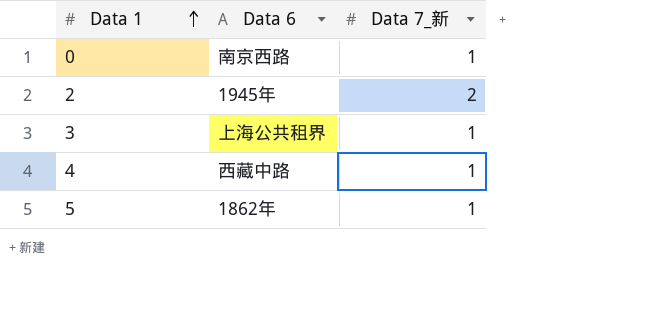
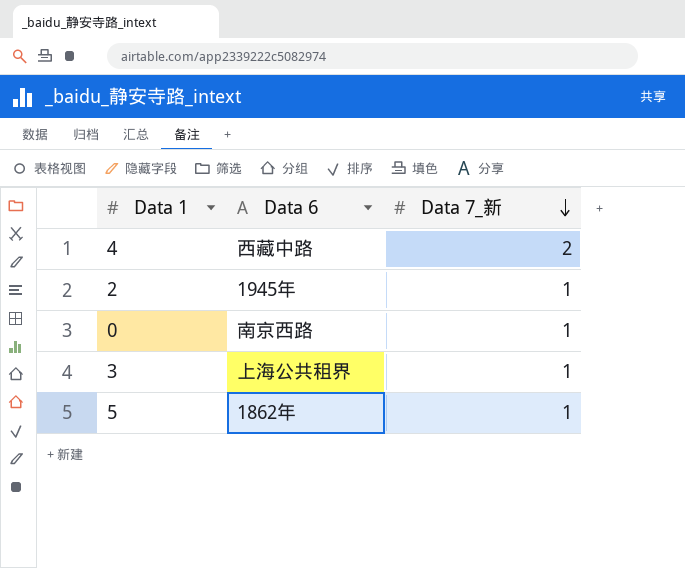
row order: Data 1 ascending -> Data 7_新 descending
4 | Data 7_新: 1 -> 2
2 | Data 7_新: 2 -> 1

